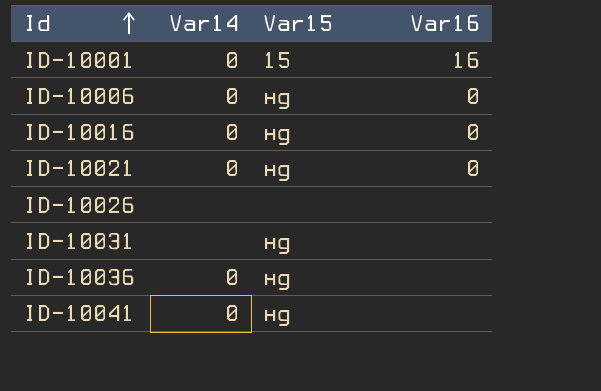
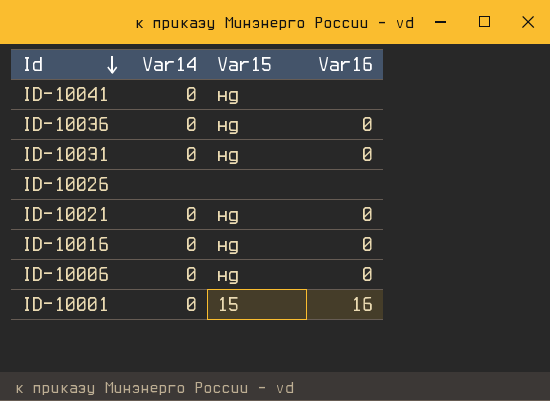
row order: Id ascending -> Id descending
ID-10036 | Var16: none -> 0
ID-10031 | Var14: none -> 0
ID-10031 | Var16: none -> 0

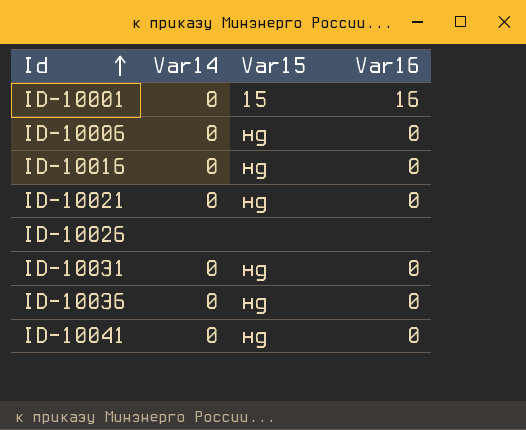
row order: Id descending -> Id ascending
ID-10041 | Var16: none -> 0

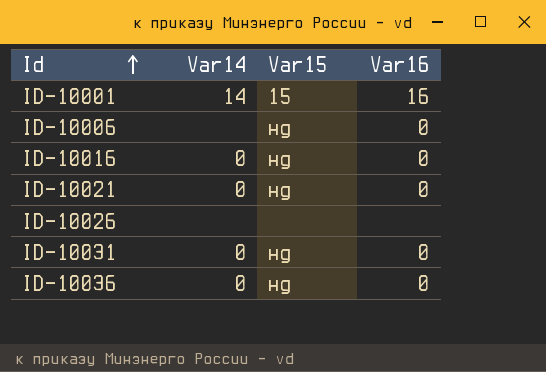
row ID-10041: 0 | нд | 0 -> none
ID-10001 | Var14: 0 -> 14
ID-10006 | Var14: 0 -> none

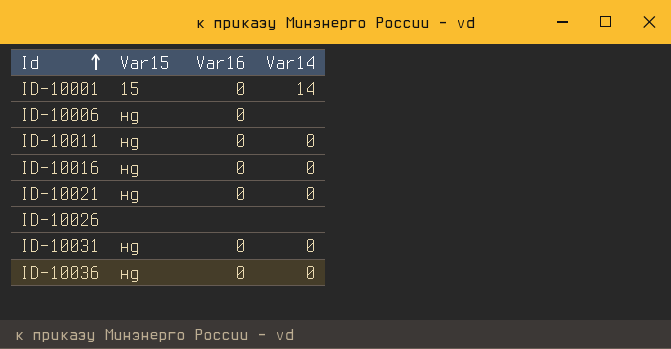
column Var14 | position: 2 -> 4
ID-10001 | Var16: 16 -> 0
row ID-10011: none -> нд | 0 | 0

